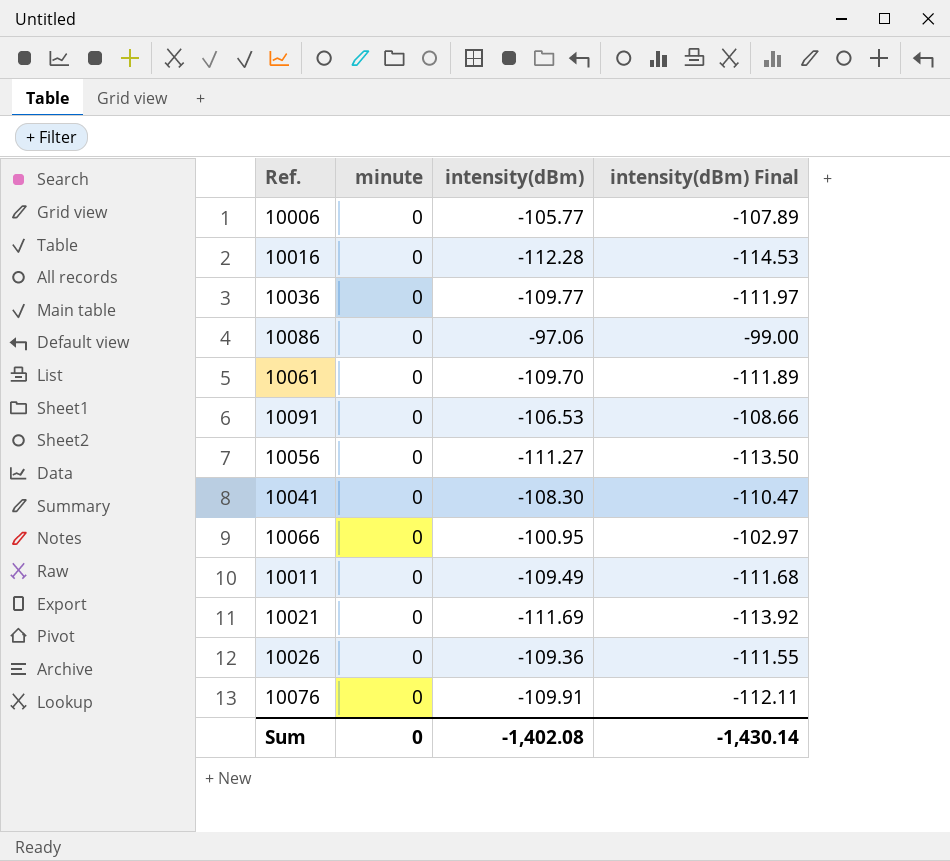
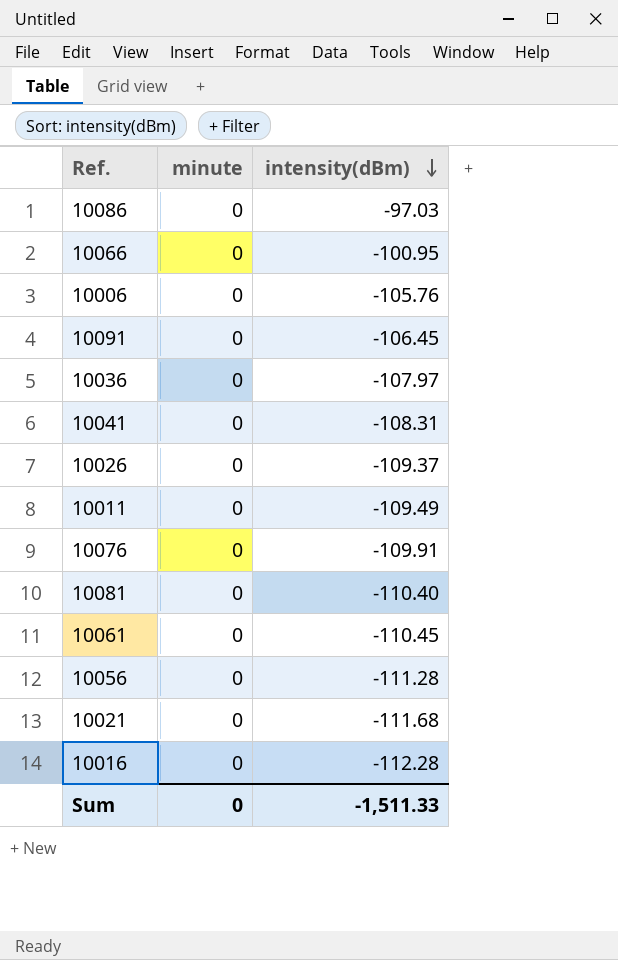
row order: none -> intensity(dBm) descending
column intensity(dBm) Final | formula: [intensity(dBm)] * 1.02 -> none
10086 | intensity(dBm): -97.06 -> -97.03
10006 | intensity(dBm): -105.77 -> -105.76
10091 | intensity(dBm): -106.53 -> -106.45
10036 | intensity(dBm): -109.77 -> -107.97
10041 | intensity(dBm): -108.30 -> -108.31
10026 | intensity(dBm): -109.36 -> -109.37
row 10081: none -> 0 | -110.40
10061 | intensity(dBm): -109.70 -> -110.45
10056 | intensity(dBm): -111.27 -> -111.28
10021 | intensity(dBm): -111.69 -> -111.68
Sum | intensity(dBm): -1,402.08 -> -1,511.33

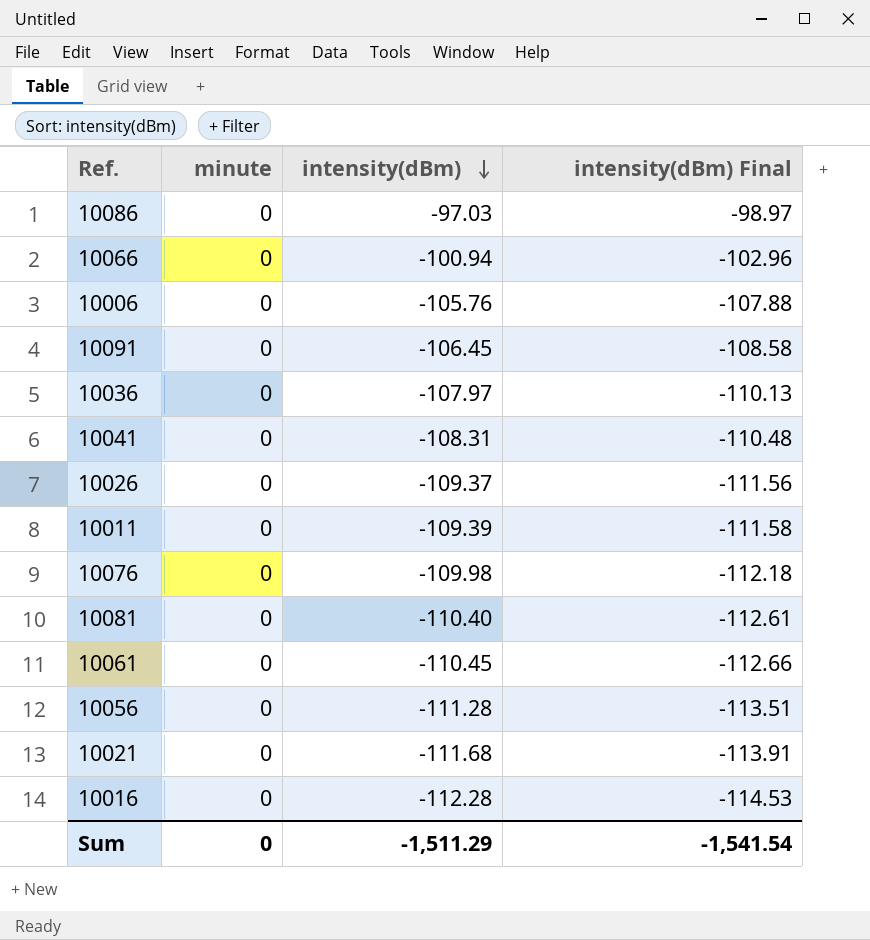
column intensity(dBm) Final | formula: none -> [intensity(dBm)] * 1.02
10066 | intensity(dBm): -100.95 -> -100.94
10011 | intensity(dBm): -109.49 -> -109.39
10076 | intensity(dBm): -109.91 -> -109.98
Sum | intensity(dBm): -1,511.33 -> -1,511.29

